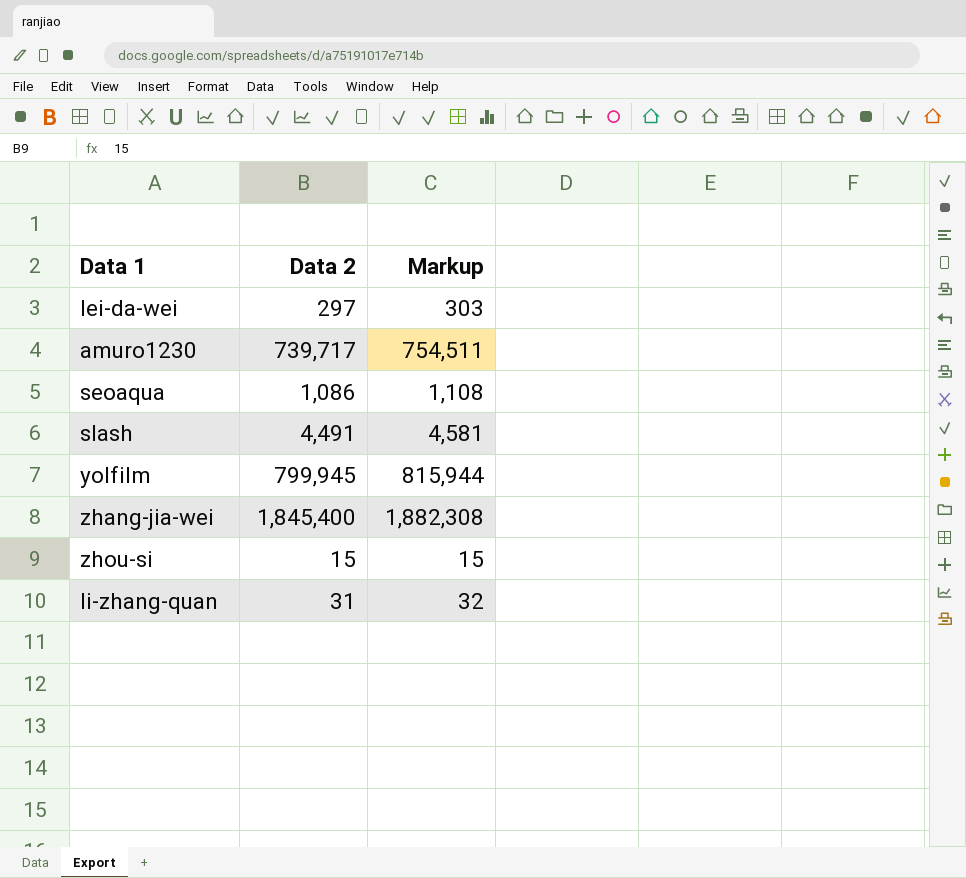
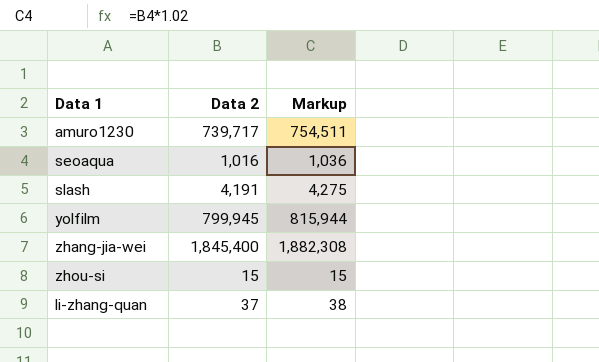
row lei-da-wei: 297 | 303 -> none
seoaqua | Data 2: 1,086 -> 1,016
seoaqua | Markup: 1,108 -> 1,036
slash | Data 2: 4,491 -> 4,191
slash | Markup: 4,581 -> 4,275
li-zhang-quan | Data 2: 31 -> 37
li-zhang-quan | Markup: 32 -> 38

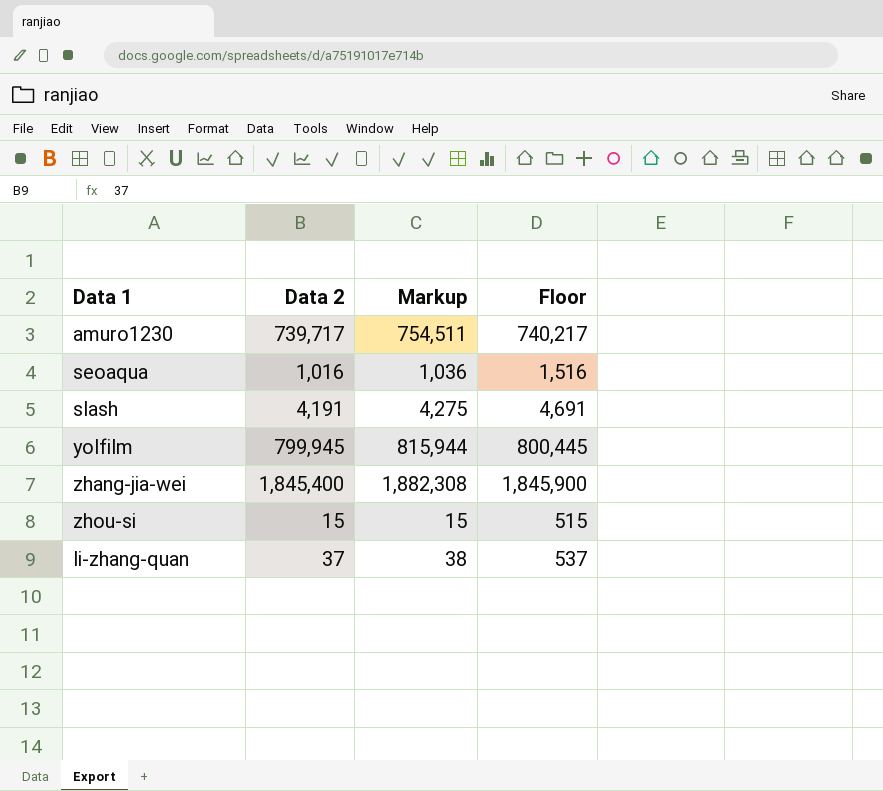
column Floor | formula: none -> [Data 2] + 500

